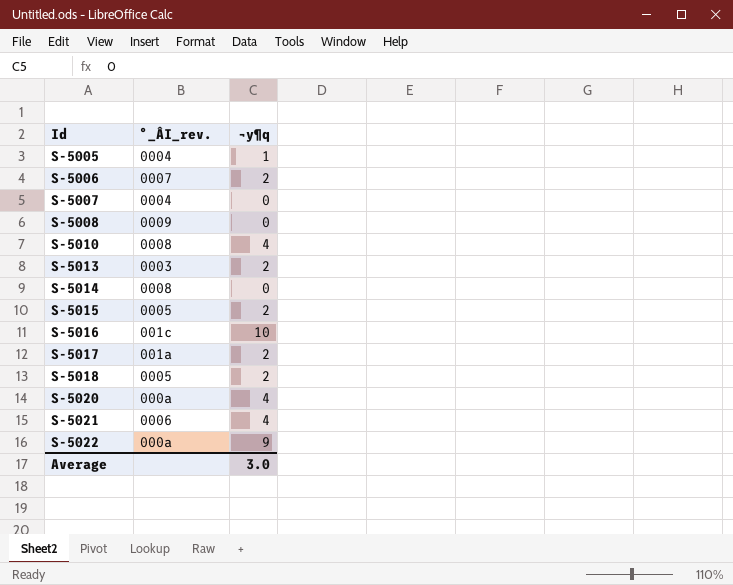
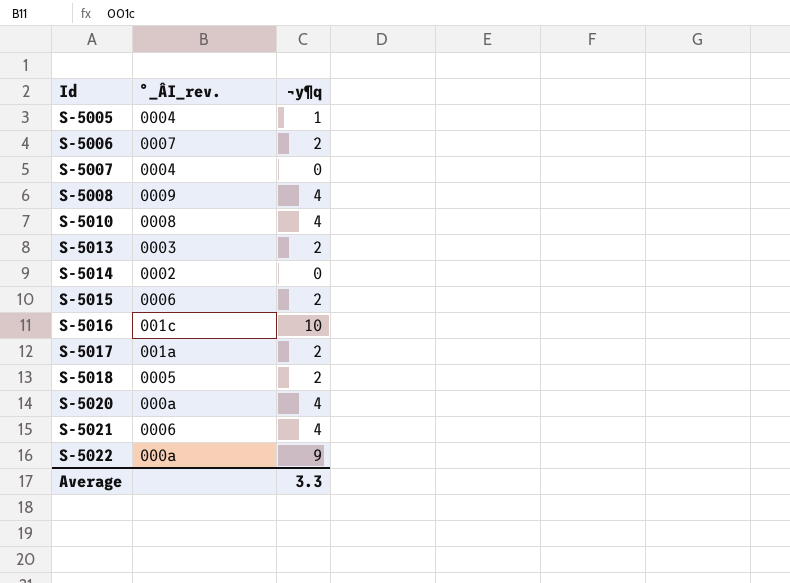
S-5008 | ¬y¶q: 0 -> 4
S-5014 | °_ÂI_rev.: 0008 -> 0002
S-5015 | °_ÂI_rev.: 0005 -> 0006
Average | ¬y¶q: 3.0 -> 3.3

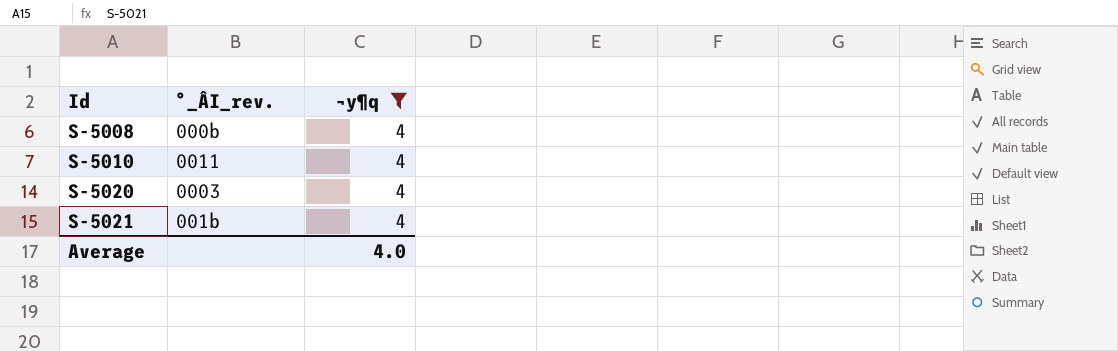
filter: none -> ¬y¶q = 4
S-5008 | °_ÂI_rev.: 0009 -> 000b
S-5010 | °_ÂI_rev.: 0008 -> 0011
S-5020 | °_ÂI_rev.: 000a -> 0003
S-5021 | °_ÂI_rev.: 0006 -> 001b
Average | ¬y¶q: 3.3 -> 4.0

